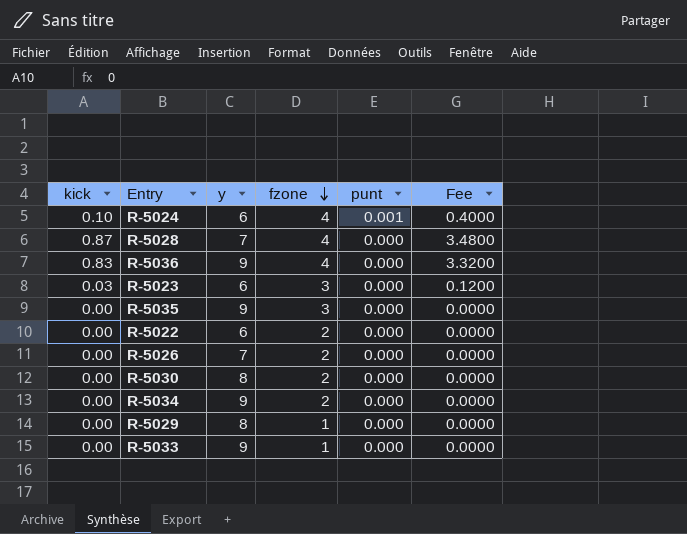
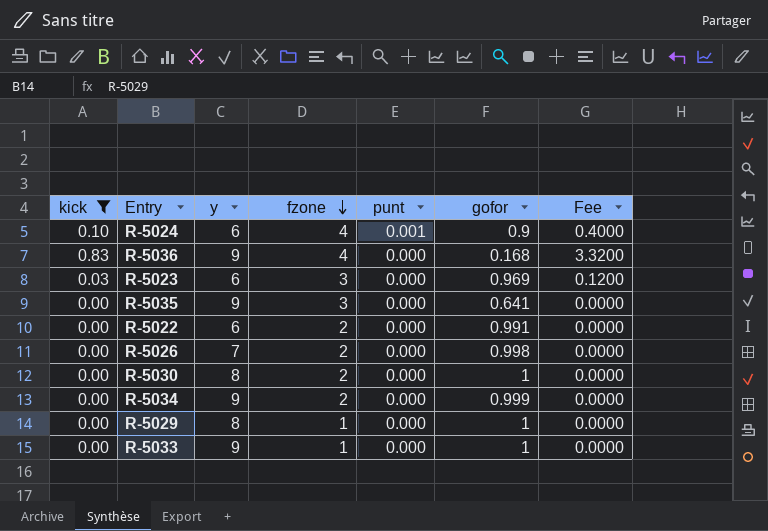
filter: none -> kick != 0.87
column gofor | position: none -> 6

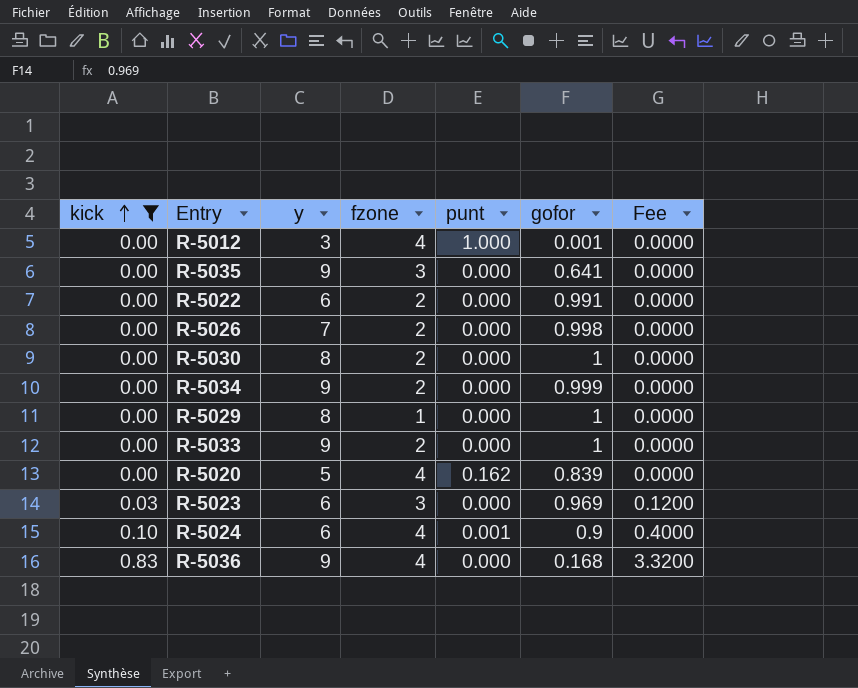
row order: fzone descending -> kick ascending
row R-5012: none -> 0.00 | 3 | 4 | 1.000 | 0.001 | 0.0000
R-5033 | fzone: 1 -> 2
row R-5020: none -> 0.00 | 5 | 4 | 0.162 | 0.839 | 0.0000

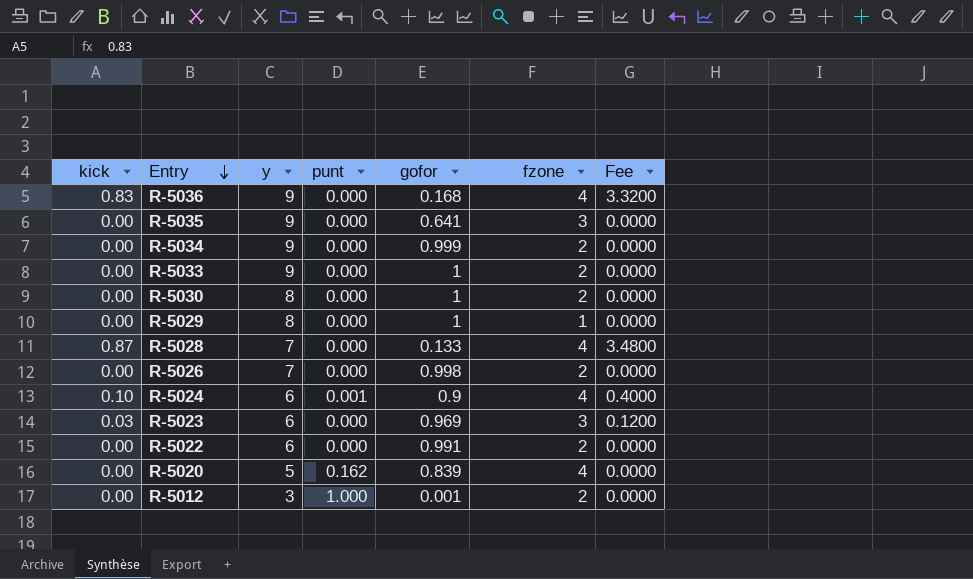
filter: kick != 0.87 -> none
row order: kick ascending -> Entry descending
column fzone | position: 4 -> 6
R-5012 | fzone: 4 -> 2

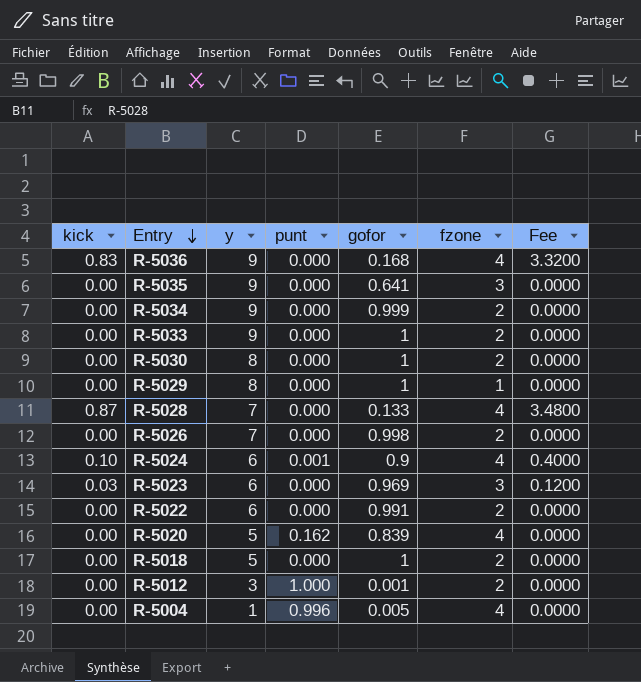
row R-5018: none -> 0.00 | 5 | 0.000 | 1 | 2 | 0.0000
row R-5004: none -> 0.00 | 1 | 0.996 | 0.005 | 4 | 0.0000

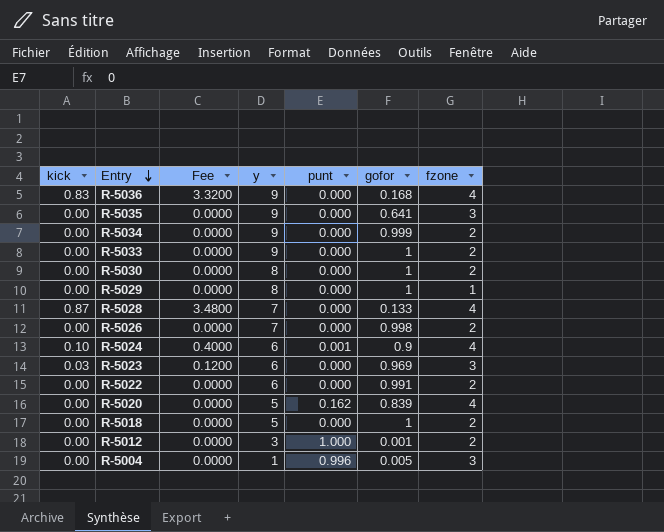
column Fee | position: 7 -> 3
R-5004 | fzone: 4 -> 3

